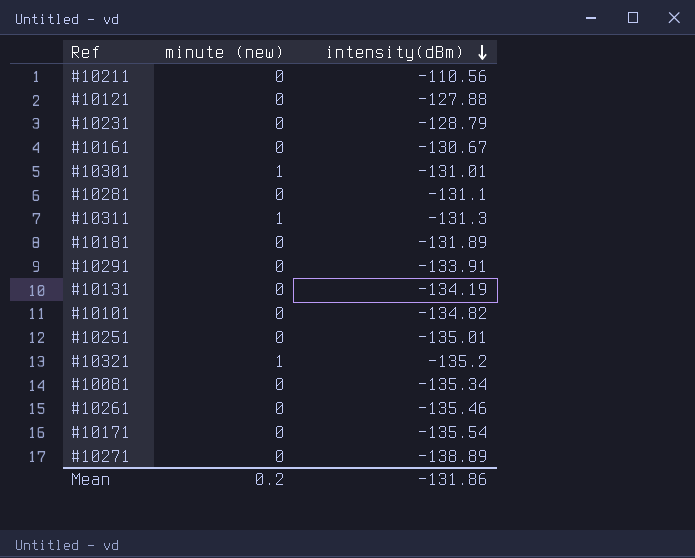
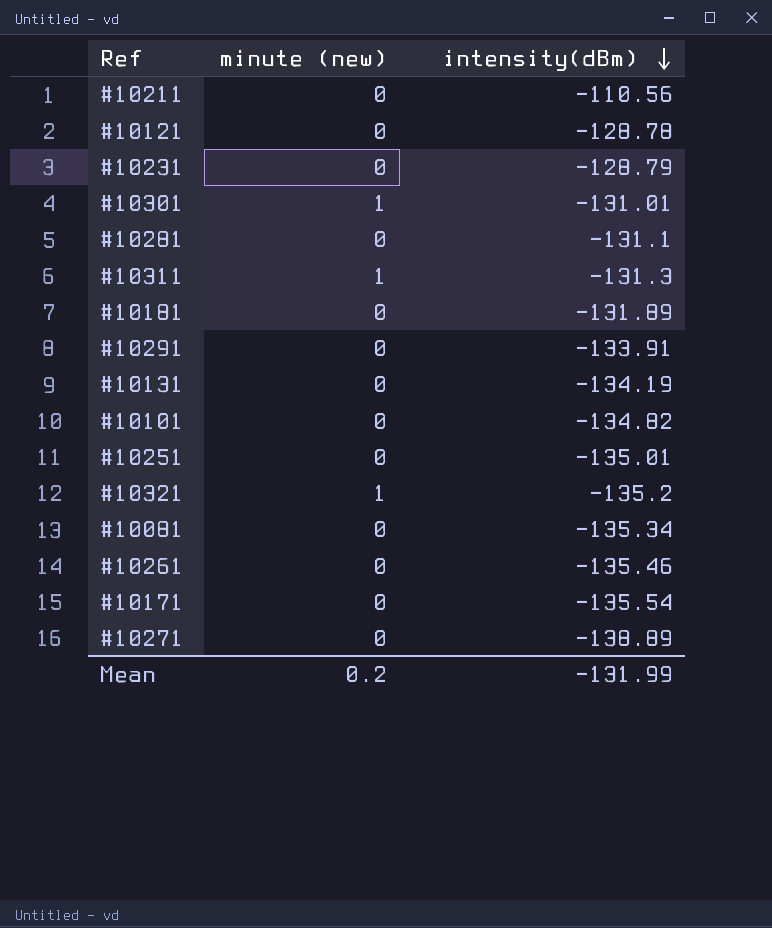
row #10161: 0 | -130.67 -> none
#10121 | intensity(dBm): -127.88 -> -128.78
Mean | intensity(dBm): -131.86 -> -131.99

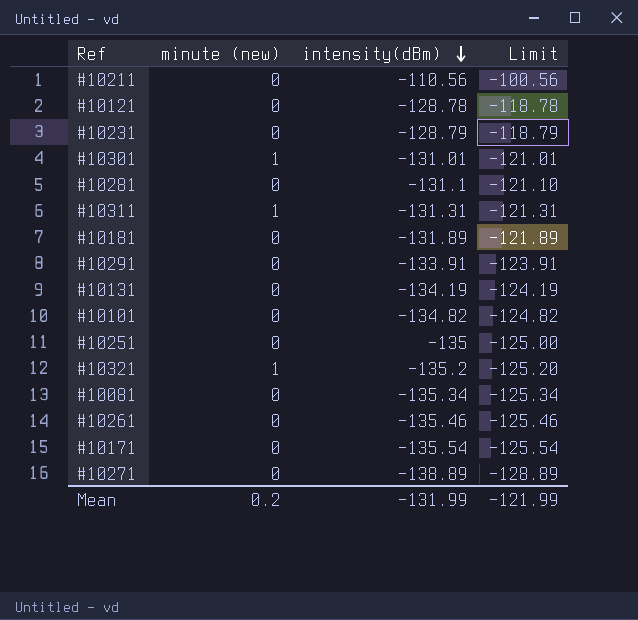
column Limit | formula: none -> [intensity(dBm)] + 10
#10311 | intensity(dBm): -131.3 -> -131.31
#10251 | intensity(dBm): -135.01 -> -135

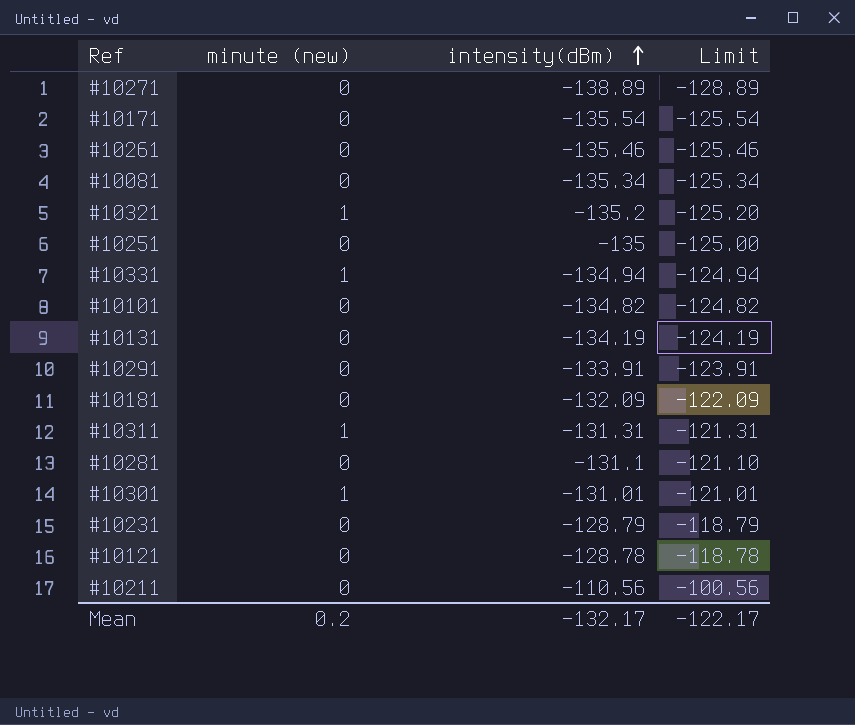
row order: intensity(dBm) descending -> intensity(dBm) ascending
row #10331: none -> 1 | -134.94 | -124.94
#10181 | intensity(dBm): -131.89 -> -132.09
#10181 | Limit: -121.89 -> -122.09
Mean | intensity(dBm): -131.99 -> -132.17
Mean | Limit: -121.99 -> -122.17

